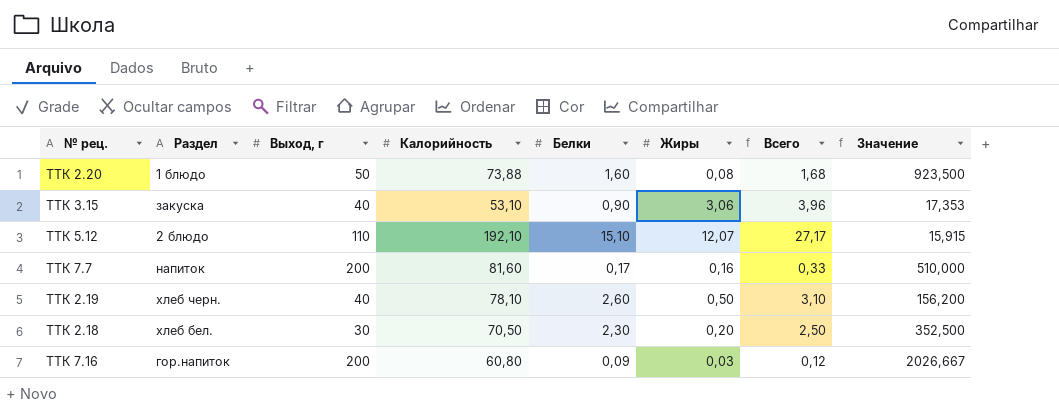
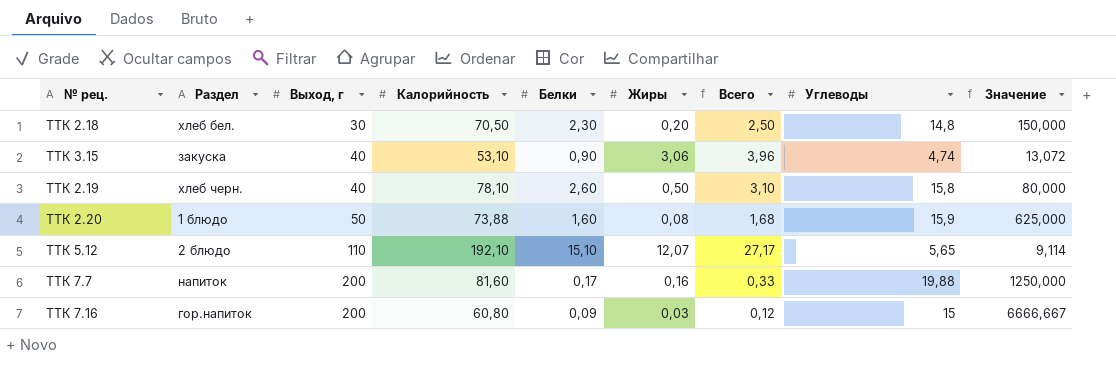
row order: none -> Выход, г ascending
column Углеводы | position: none -> 8
column Значение | formula: [Калорийность] / [Жиры] -> [Выход, г] / [Жиры]

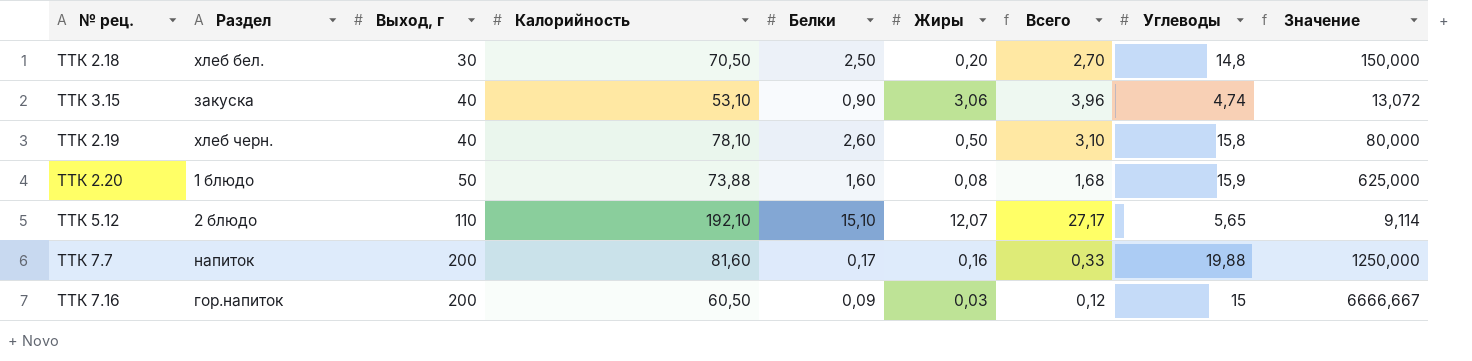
ТТК 2.18 | Белки: 2,30 -> 2,50
ТТК 2.18 | Всего: 2,50 -> 2,70
ТТК 7.16 | Калорийность: 60,80 -> 60,50

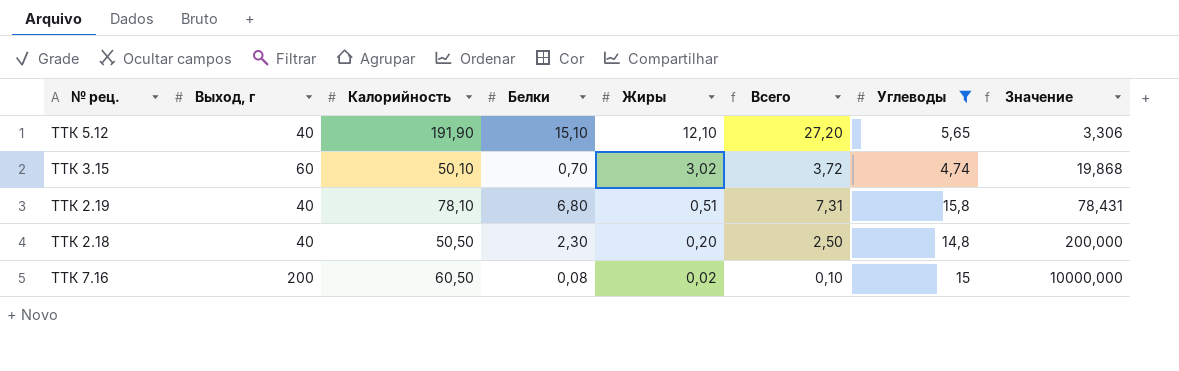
filter: none -> Углеводы <= 15,8
row order: Выход, г ascending -> Жиры descending
column Раздел | position: 2 -> none
ТТК 5.12 | Выход, г: 110 -> 40
ТТК 5.12 | Калорийность: 192,10 -> 191,90
ТТК 5.12 | Жиры: 12,07 -> 12,10
ТТК 5.12 | Всего: 27,17 -> 27,20
ТТК 5.12 | Значение: 9,114 -> 3,306
ТТК 3.15 | Выход, г: 40 -> 60
ТТК 3.15 | Калорийность: 53,10 -> 50,10
ТТК 3.15 | Белки: 0,90 -> 0,70
ТТК 3.15 | Жиры: 3,06 -> 3,02
ТТК 3.15 | Всего: 3,96 -> 3,72
ТТК 3.15 | Значение: 13,072 -> 19,868
ТТК 2.19 | Белки: 2,60 -> 6,80
ТТК 2.19 | Жиры: 0,50 -> 0,51
ТТК 2.19 | Всего: 3,10 -> 7,31
ТТК 2.19 | Значение: 80,000 -> 78,431
ТТК 2.18 | Выход, г: 30 -> 40
ТТК 2.18 | Калорийность: 70,50 -> 50,50
ТТК 2.18 | Белки: 2,50 -> 2,30
ТТК 2.18 | Всего: 2,70 -> 2,50
ТТК 2.18 | Значение: 150,000 -> 200,000
ТТК 7.16 | Белки: 0,09 -> 0,08
ТТК 7.16 | Жиры: 0,03 -> 0,02
ТТК 7.16 | Всего: 0,12 -> 0,10
ТТК 7.16 | Значение: 6666,667 -> 10000,000

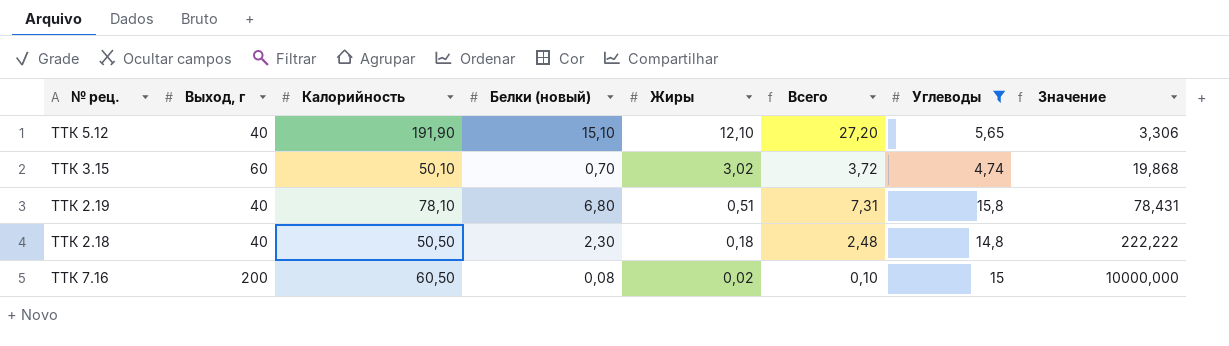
column name: Белки -> Белки (новый)
ТТК 2.18 | Жиры: 0,20 -> 0,18
ТТК 2.18 | Всего: 2,50 -> 2,48
ТТК 2.18 | Значение: 200,000 -> 222,222

